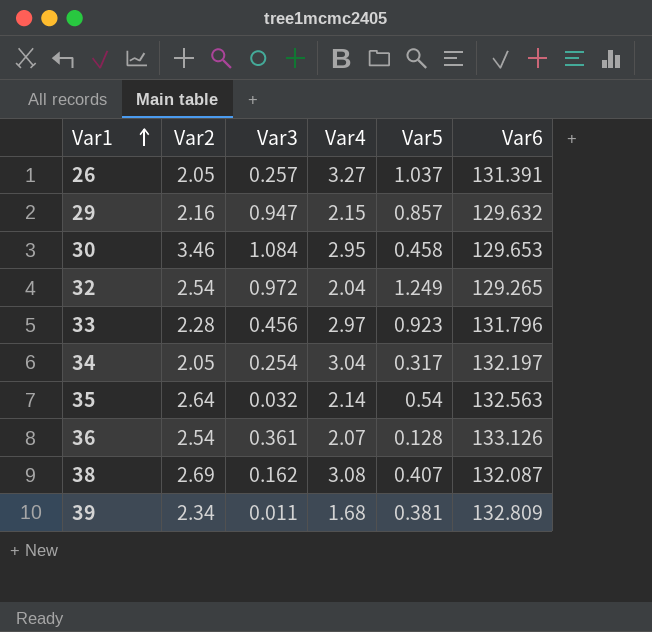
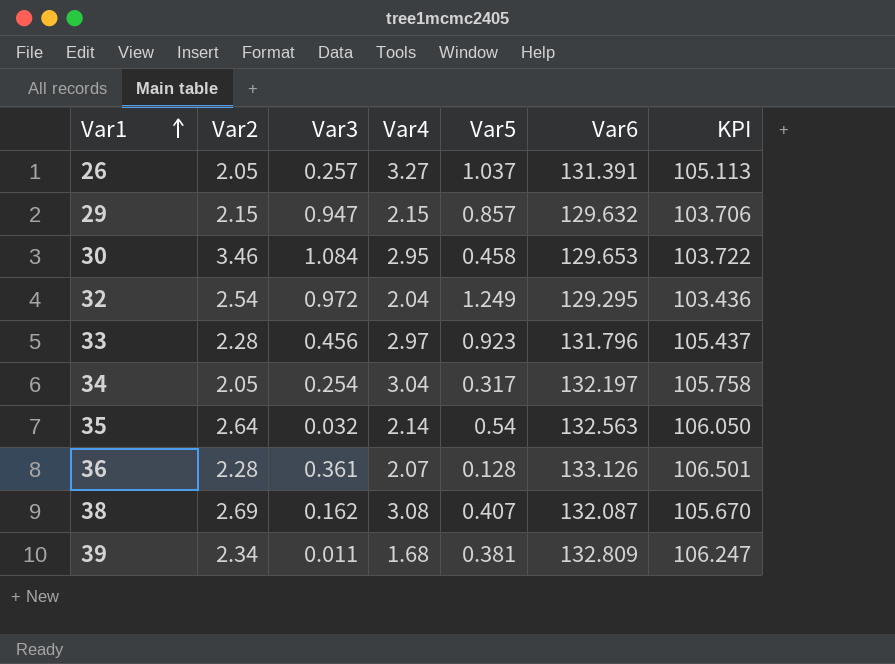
column KPI | formula: none -> [Var6] * 0.8
29 | Var2: 2.16 -> 2.15
32 | Var6: 129.265 -> 129.295
36 | Var2: 2.54 -> 2.28

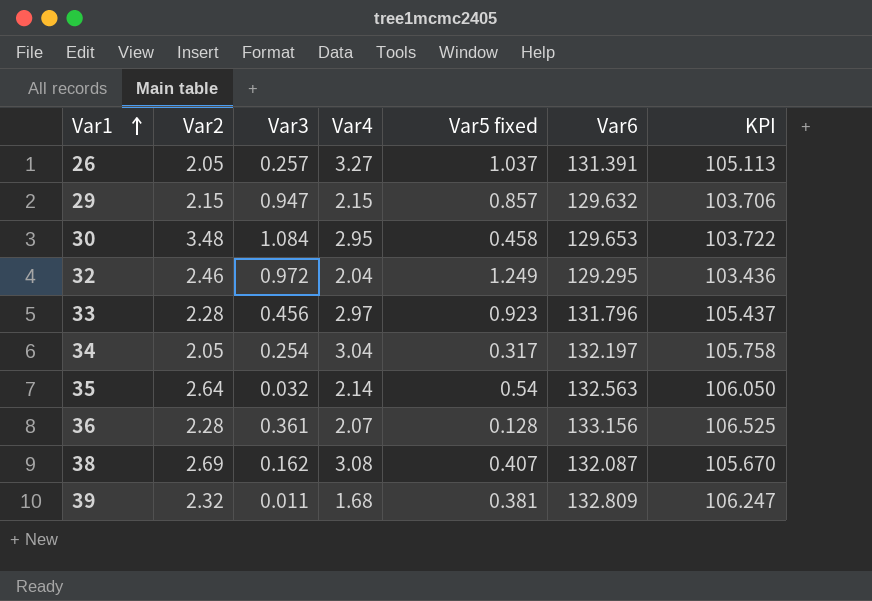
column name: Var5 -> Var5 fixed
30 | Var2: 3.46 -> 3.48
32 | Var2: 2.54 -> 2.46
36 | Var6: 133.126 -> 133.156
36 | KPI: 106.501 -> 106.525
39 | Var2: 2.34 -> 2.32

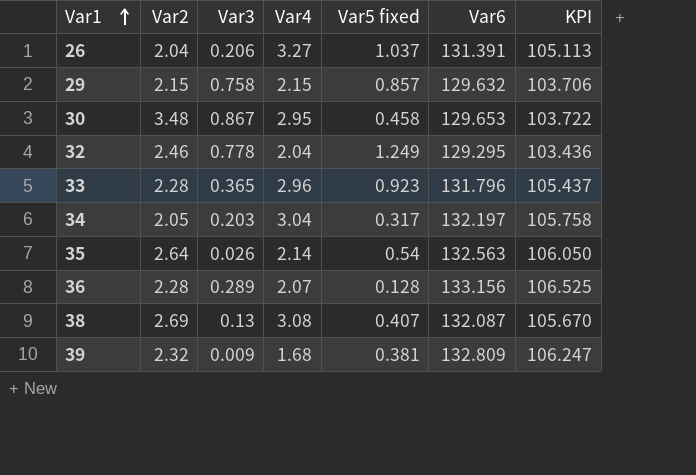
26 | Var2: 2.05 -> 2.04
26 | Var3: 0.257 -> 0.206
29 | Var3: 0.947 -> 0.758
30 | Var3: 1.084 -> 0.867
32 | Var3: 0.972 -> 0.778
33 | Var3: 0.456 -> 0.365
33 | Var4: 2.97 -> 2.96
34 | Var3: 0.254 -> 0.203
35 | Var3: 0.032 -> 0.026
36 | Var3: 0.361 -> 0.289
38 | Var3: 0.162 -> 0.13
39 | Var3: 0.011 -> 0.009

